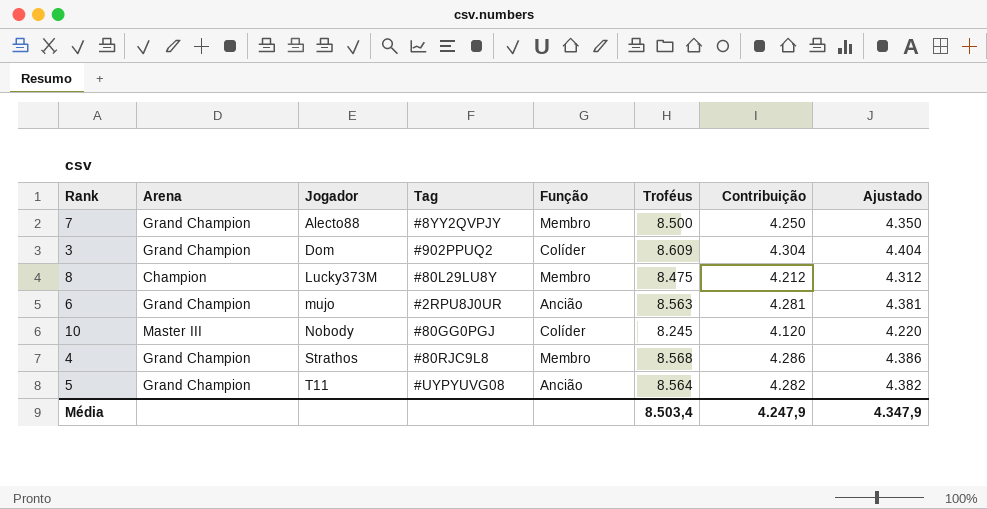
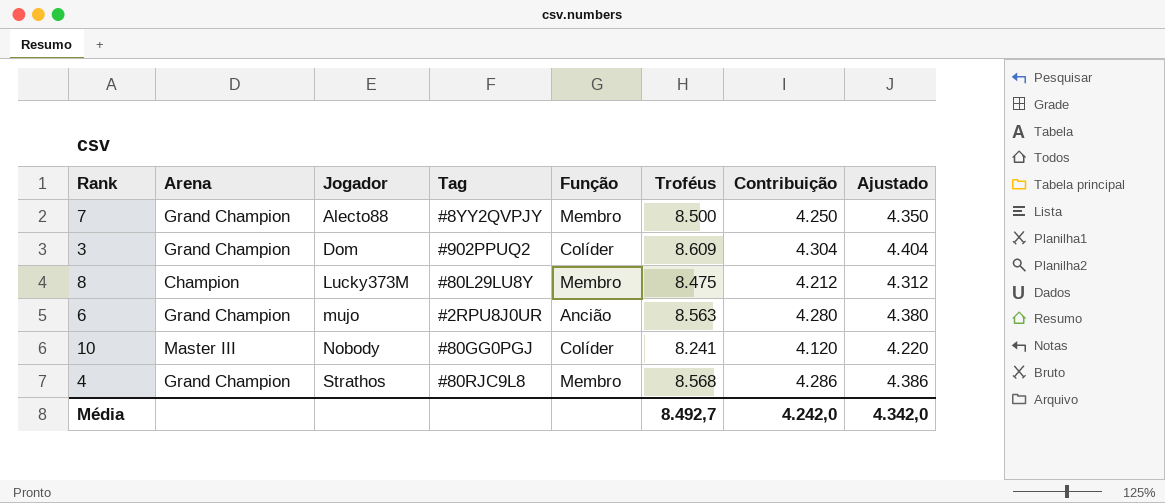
row 5: Grand Champion | T11 | #UYPYUVG08 | Ancião | 8.564 | 4.282 | 4.382 -> none
6 | Contribuição: 4.281 -> 4.280
6 | Ajustado: 4.381 -> 4.380
10 | Troféus: 8.245 -> 8.241
Média | Troféus: 8.503,4 -> 8.492,7
Média | Contribuição: 4.247,9 -> 4.242,0
Média | Ajustado: 4.347,9 -> 4.342,0

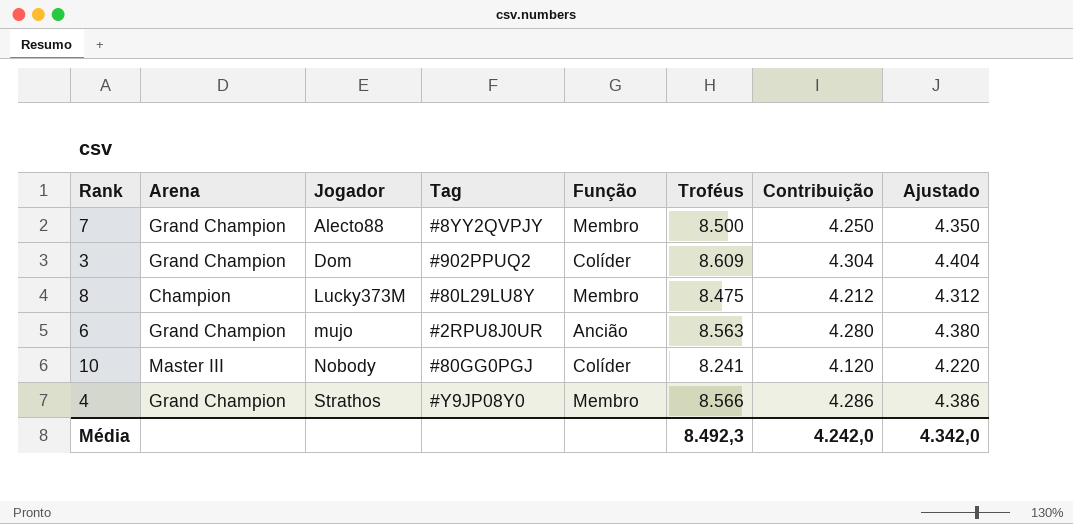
4 | Tag: #80RJC9L8 -> #Y9JP08Y0
4 | Troféus: 8.568 -> 8.566
Média | Troféus: 8.492,7 -> 8.492,3

